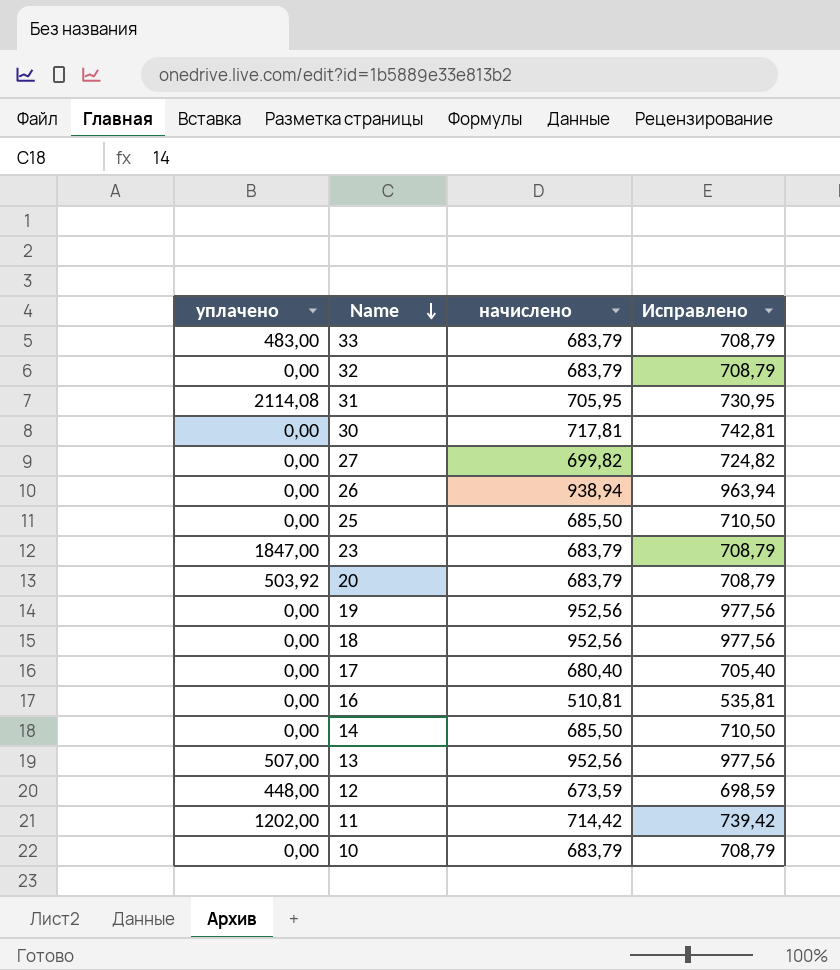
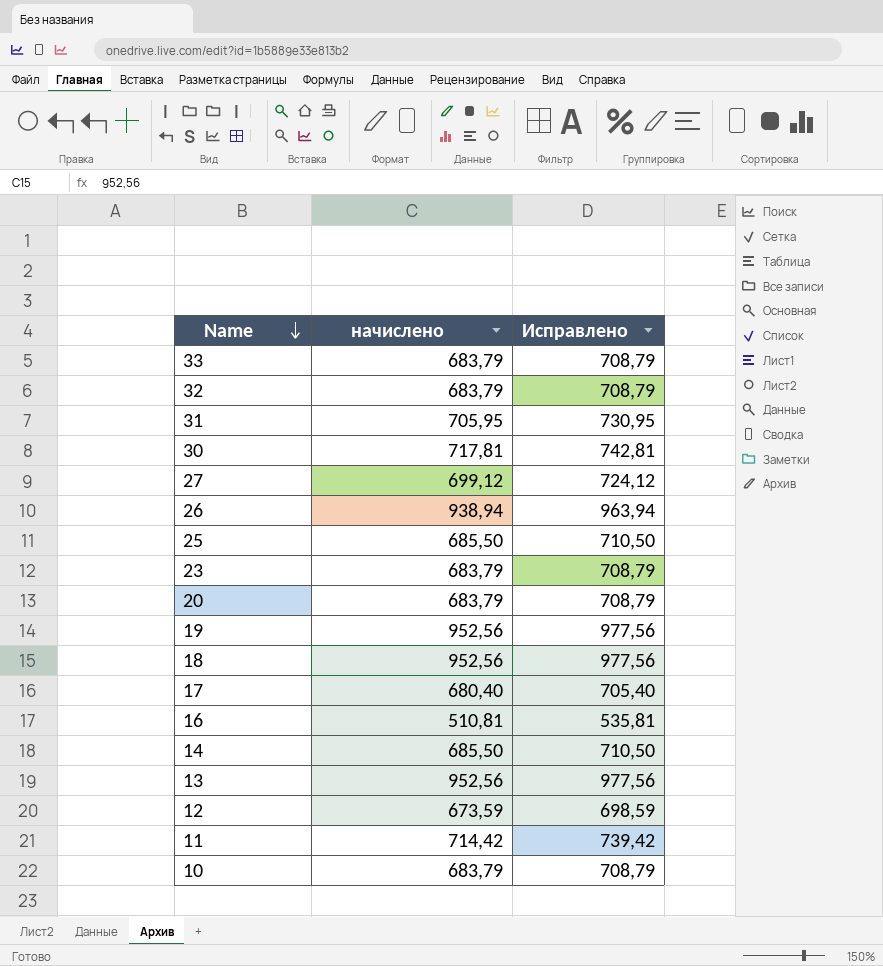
column уплачено | position: 1 -> none
27 | начислено: 699,82 -> 699,12
27 | Исправлено: 724,82 -> 724,12

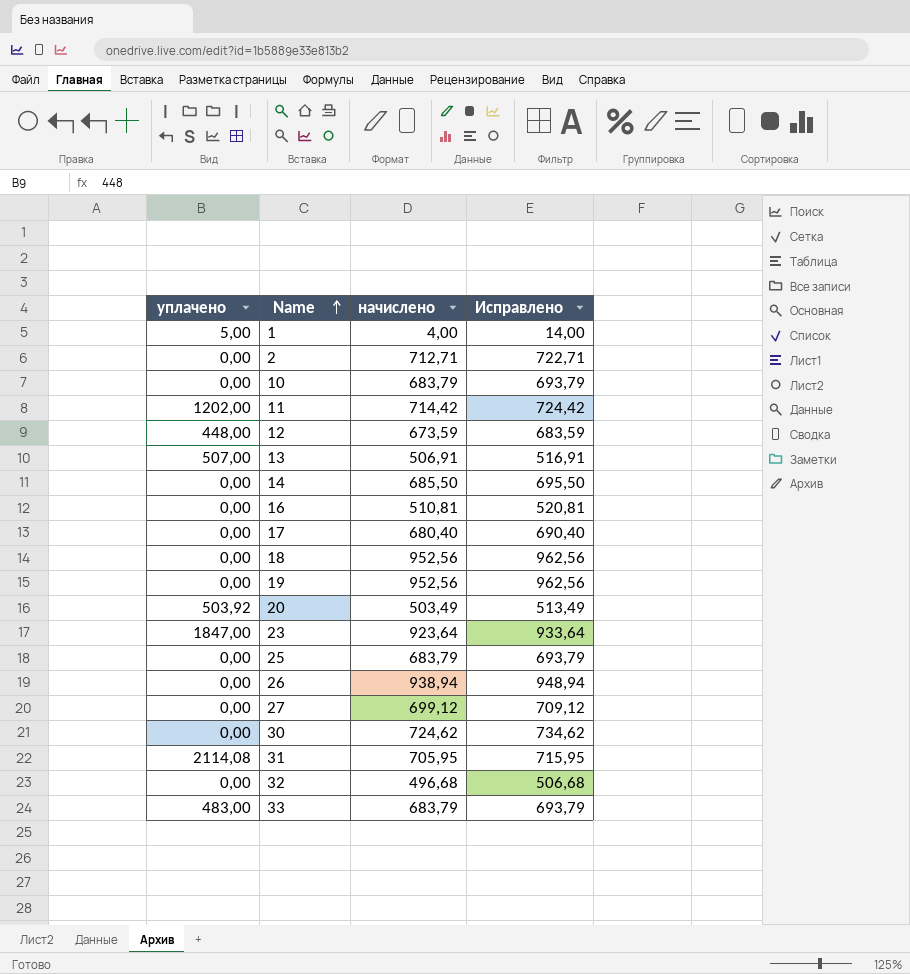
row order: Name descending -> Name ascending
column уплачено | position: none -> 1
column Исправлено | formula: [начислено] + 25 -> [начислено] + 10
row 1: none -> 5,00 | 4,00 | 14,00
row 2: none -> 0,00 | 712,71 | 722,71
13 | начислено: 952,56 -> 506,91
20 | начислено: 683,79 -> 503,49
23 | начислено: 683,79 -> 923,64
25 | начислено: 685,50 -> 683,79
30 | начислено: 717,81 -> 724,62
32 | начислено: 683,79 -> 496,68

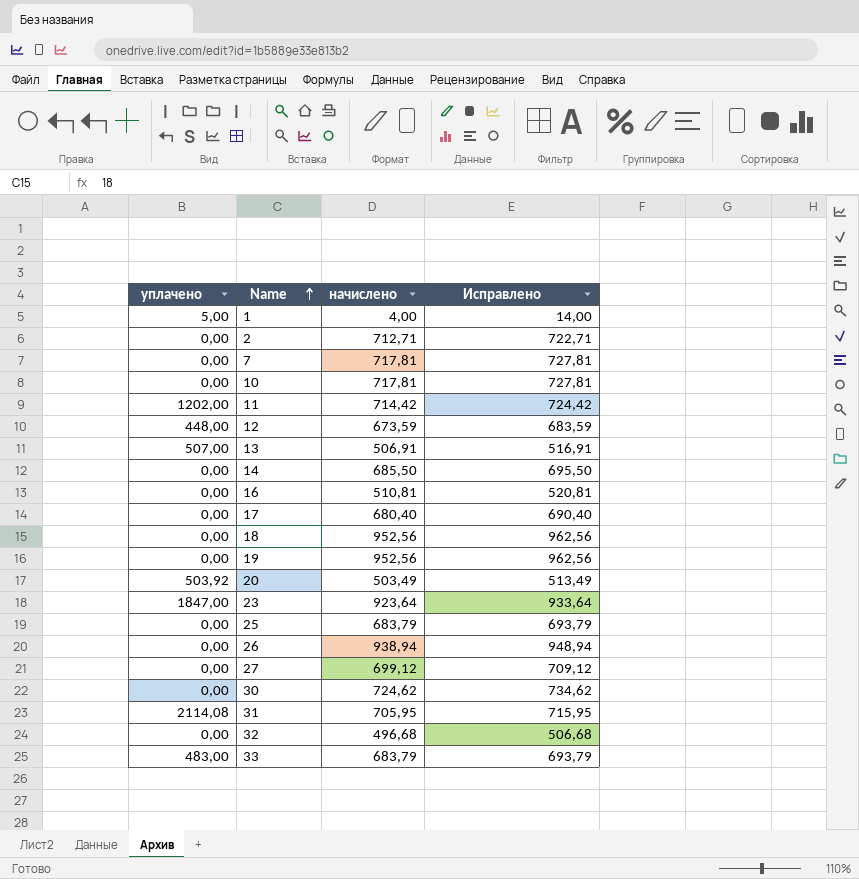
row 7: none -> 0,00 | 717,81 | 727,81
10 | начислено: 683,79 -> 717,81
10 | Исправлено: 693,79 -> 727,81

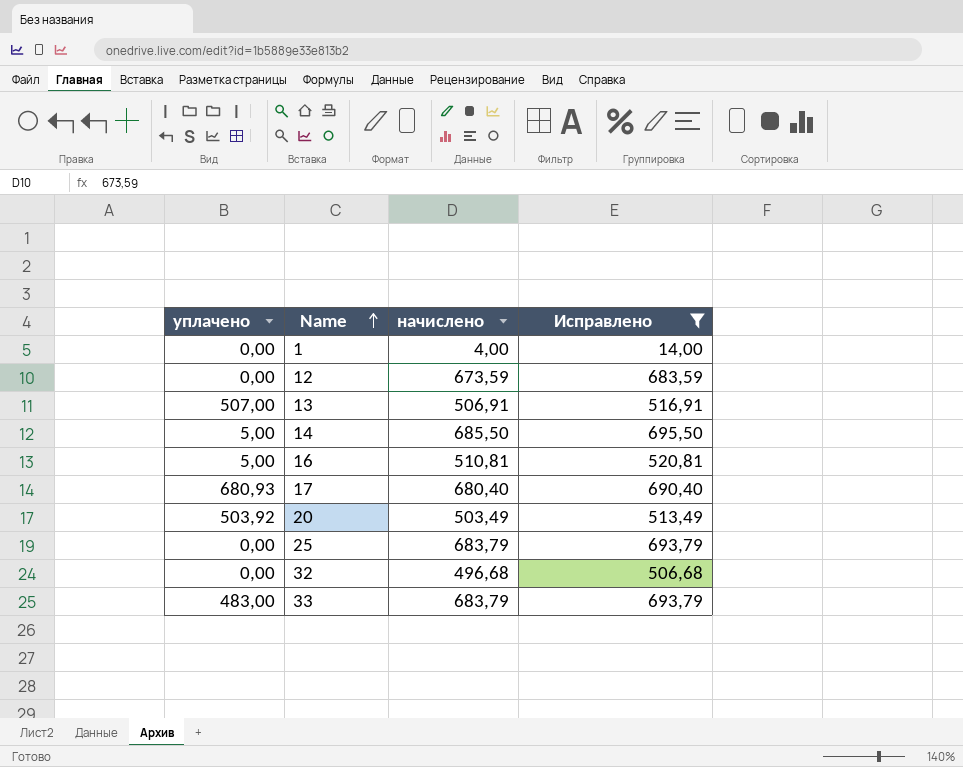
filter: none -> Исправлено <= 695,50
1 | уплачено: 5,00 -> 0,00
12 | уплачено: 448,00 -> 0,00
14 | уплачено: 0,00 -> 5,00
16 | уплачено: 0,00 -> 5,00
17 | уплачено: 0,00 -> 680,93

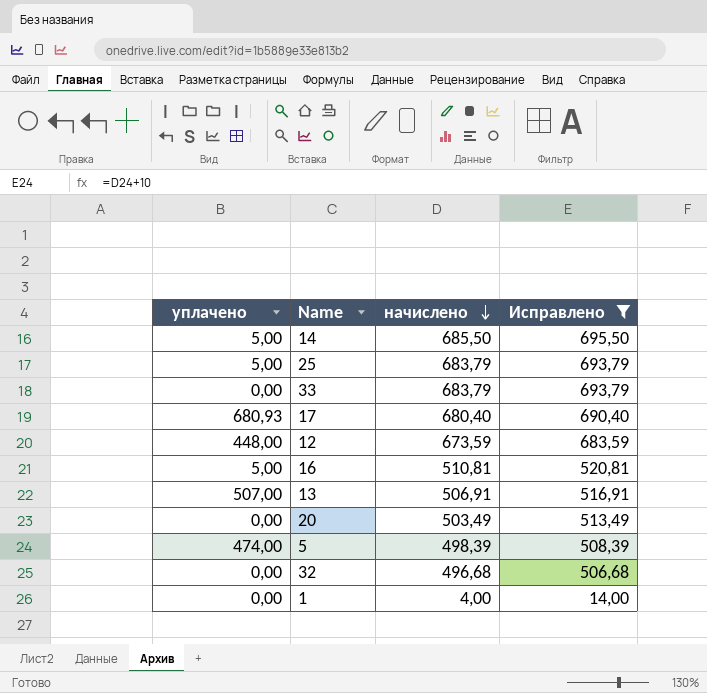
row order: Name ascending -> начислено descending
25 | уплачено: 0,00 -> 5,00
33 | уплачено: 483,00 -> 0,00
12 | уплачено: 0,00 -> 448,00
20 | уплачено: 503,92 -> 0,00
row 5: none -> 474,00 | 498,39 | 508,39

